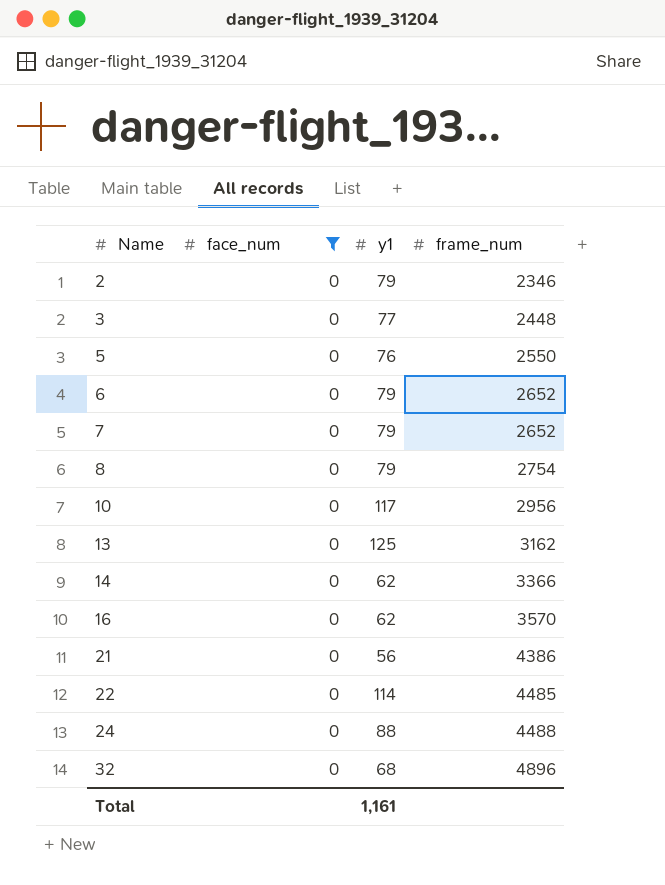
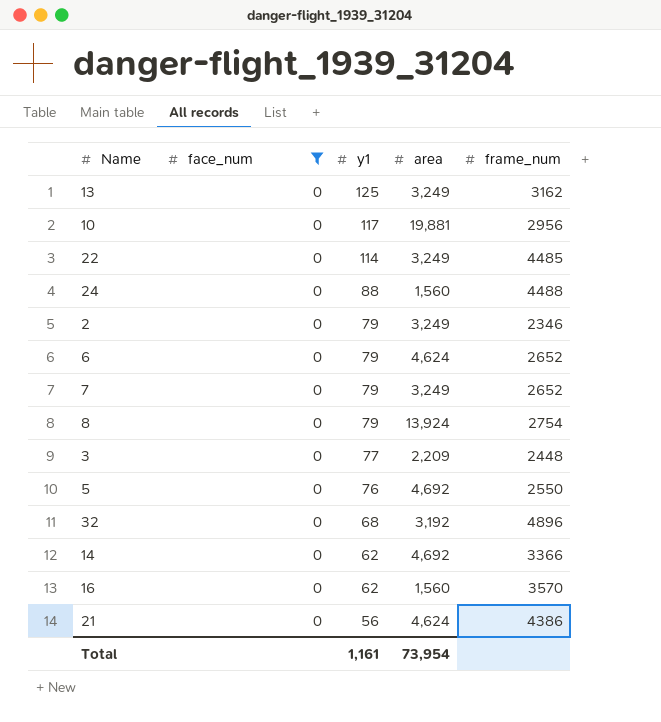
row order: Name ascending -> y1 descending
column area | position: none -> 4

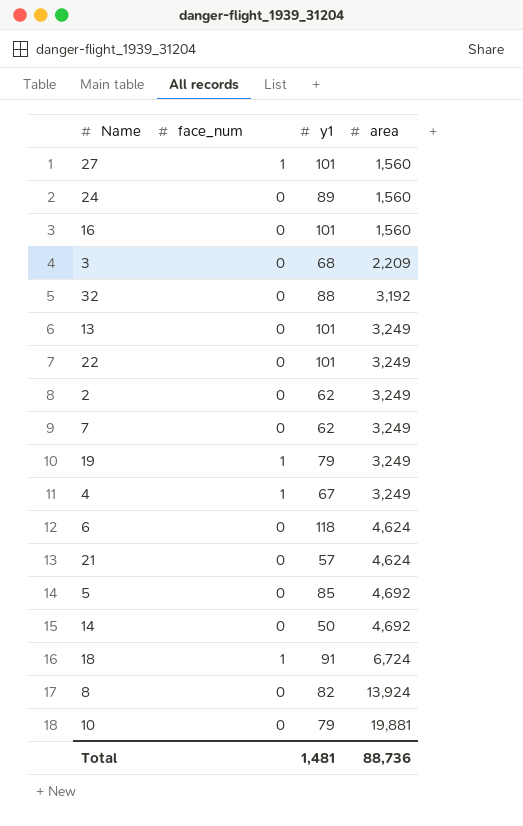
filter: face_num = 0 -> none
row order: y1 descending -> area ascending
column frame_num | position: 5 -> none
24 | y1: 88 -> 89
16 | y1: 62 -> 101
3 | y1: 77 -> 68
32 | y1: 68 -> 88
13 | y1: 125 -> 101
22 | y1: 114 -> 101
2 | y1: 79 -> 62
7 | y1: 79 -> 62
6 | y1: 79 -> 118
21 | y1: 56 -> 57
5 | y1: 76 -> 85
14 | y1: 62 -> 50
8 | y1: 79 -> 82
10 | y1: 117 -> 79
Total | y1: 1,161 -> 1,481
Total | area: 73,954 -> 88,736

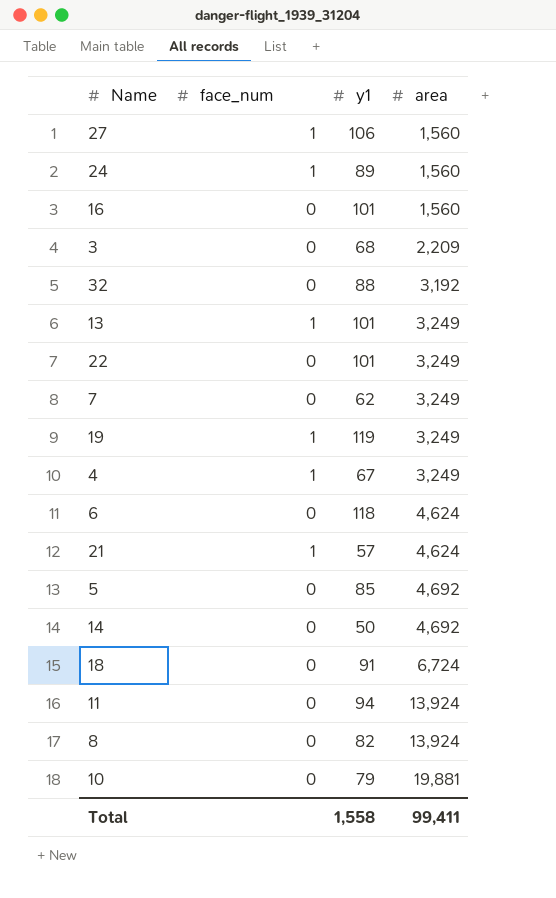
row 2: 0 | 62 | 3,249 -> none
27 | y1: 101 -> 106
24 | face_num: 0 -> 1
13 | face_num: 0 -> 1
19 | y1: 79 -> 119
21 | face_num: 0 -> 1
18 | face_num: 1 -> 0
row 11: none -> 0 | 94 | 13,924
Total | y1: 1,481 -> 1,558
Total | area: 88,736 -> 99,411

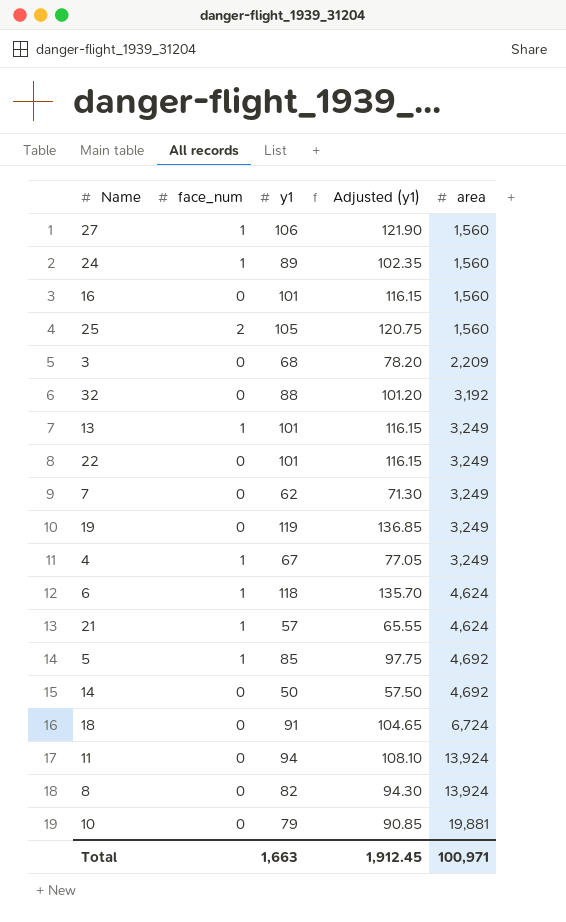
column Adjusted (y1) | formula: none -> [y1] * 1.15
row 25: none -> 2 | 105 | 120.75 | 1,560
19 | face_num: 1 -> 0
6 | face_num: 0 -> 1
5 | face_num: 0 -> 1
Total | y1: 1,558 -> 1,663
Total | area: 99,411 -> 100,971

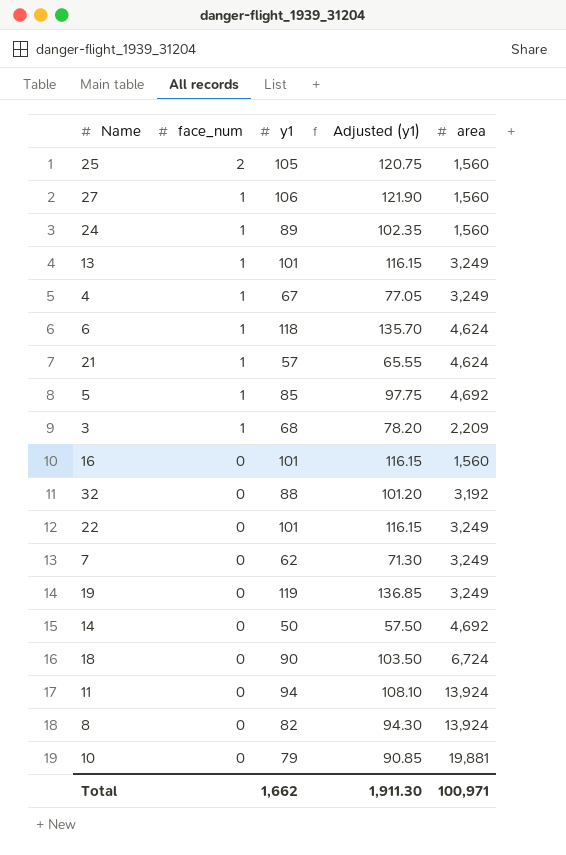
row order: area ascending -> face_num descending
3 | face_num: 0 -> 1
18 | y1: 91 -> 90
18 | Adjusted (y1): 104.65 -> 103.50
Total | y1: 1,663 -> 1,662
Total | Adjusted (y1): 1,912.45 -> 1,911.30

